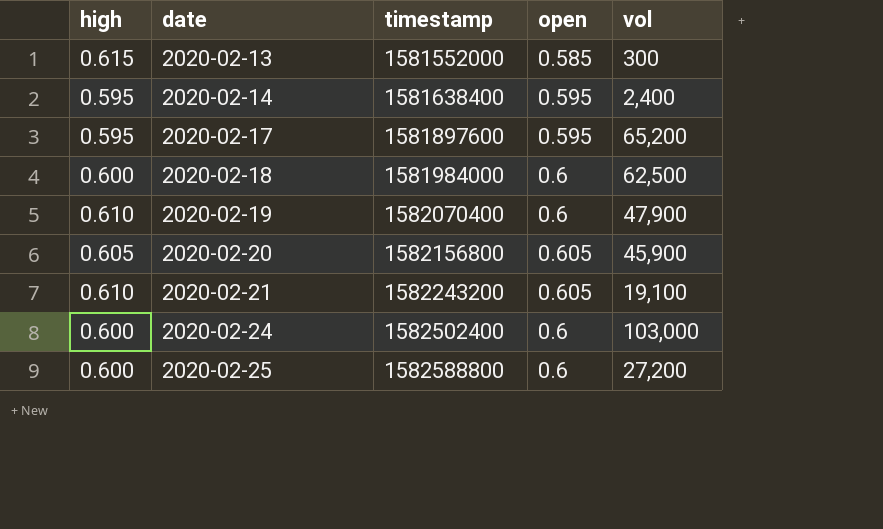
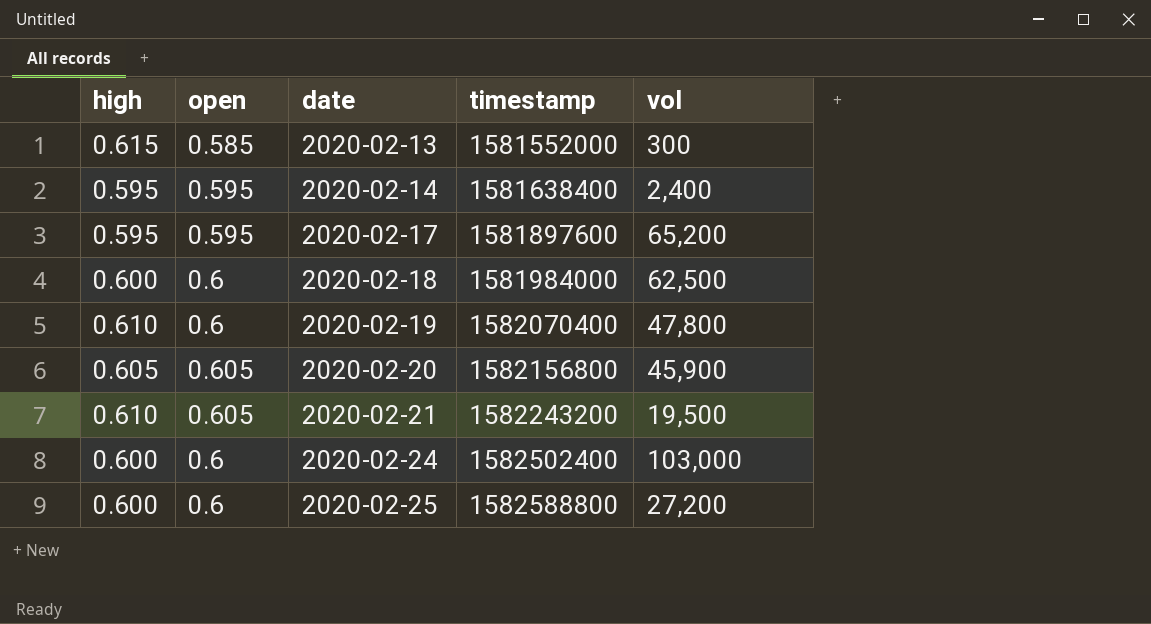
column open | position: 4 -> 2
2020-02-19 | vol: 47,900 -> 47,800
2020-02-21 | vol: 19,100 -> 19,500

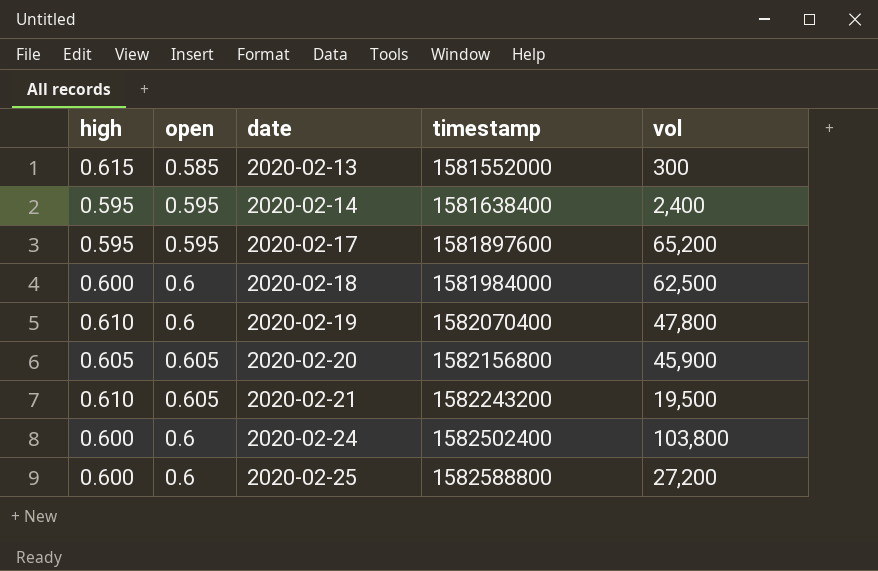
2020-02-24 | vol: 103,000 -> 103,800

